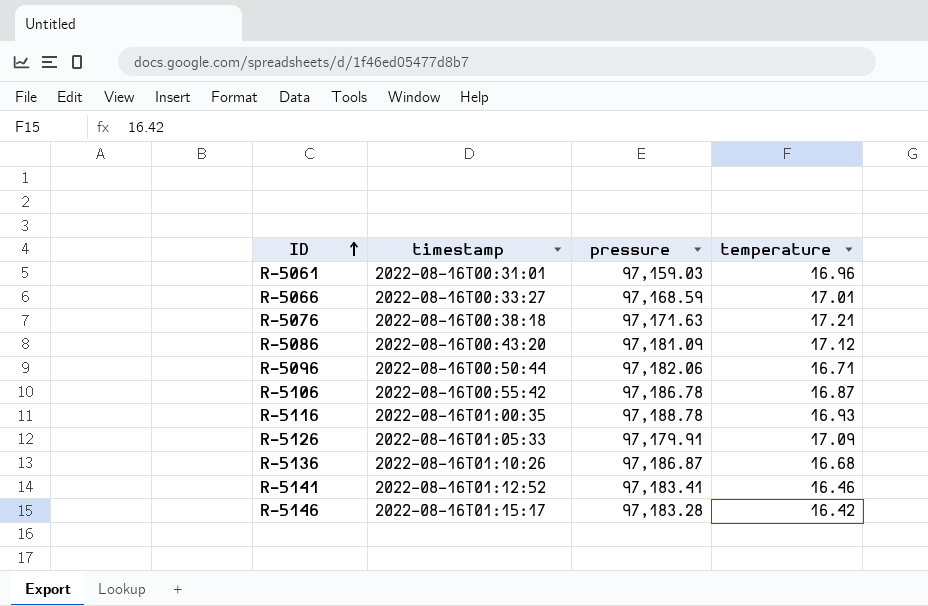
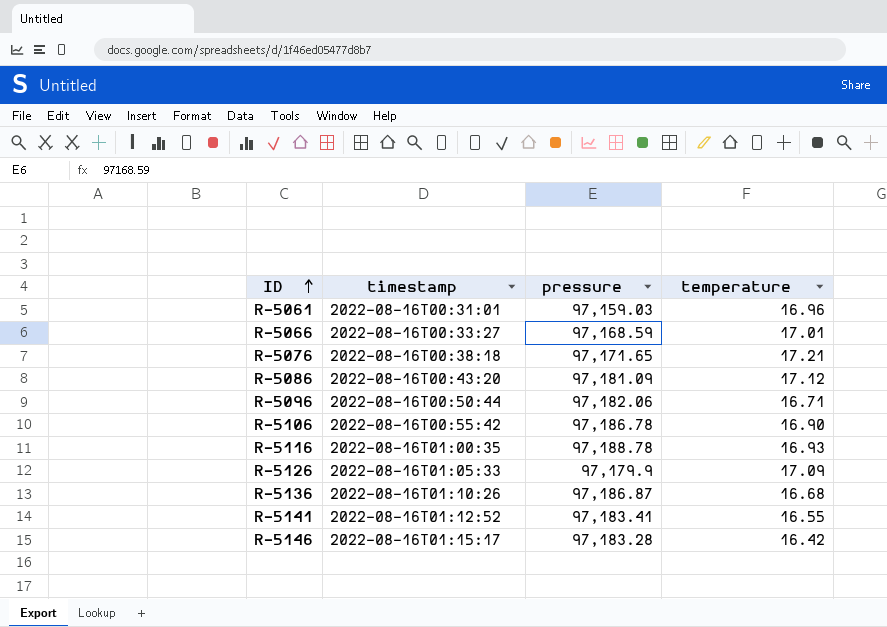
R-5076 | pressure: 97,171.63 -> 97,171.65
R-5106 | temperature: 16.87 -> 16.90
R-5126 | pressure: 97,179.91 -> 97,179.9
R-5141 | temperature: 16.46 -> 16.55

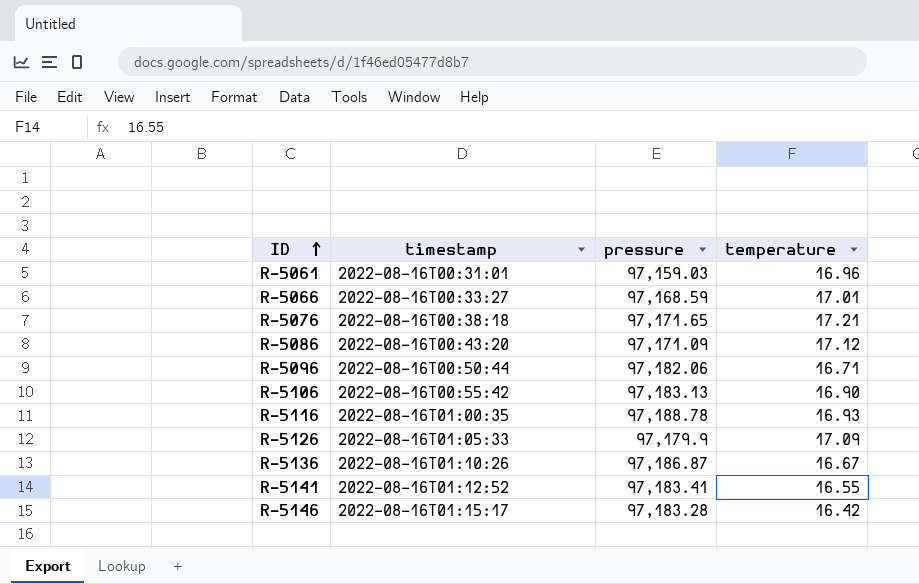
R-5086 | pressure: 97,181.09 -> 97,171.09
R-5106 | pressure: 97,186.78 -> 97,183.13
R-5136 | temperature: 16.68 -> 16.67

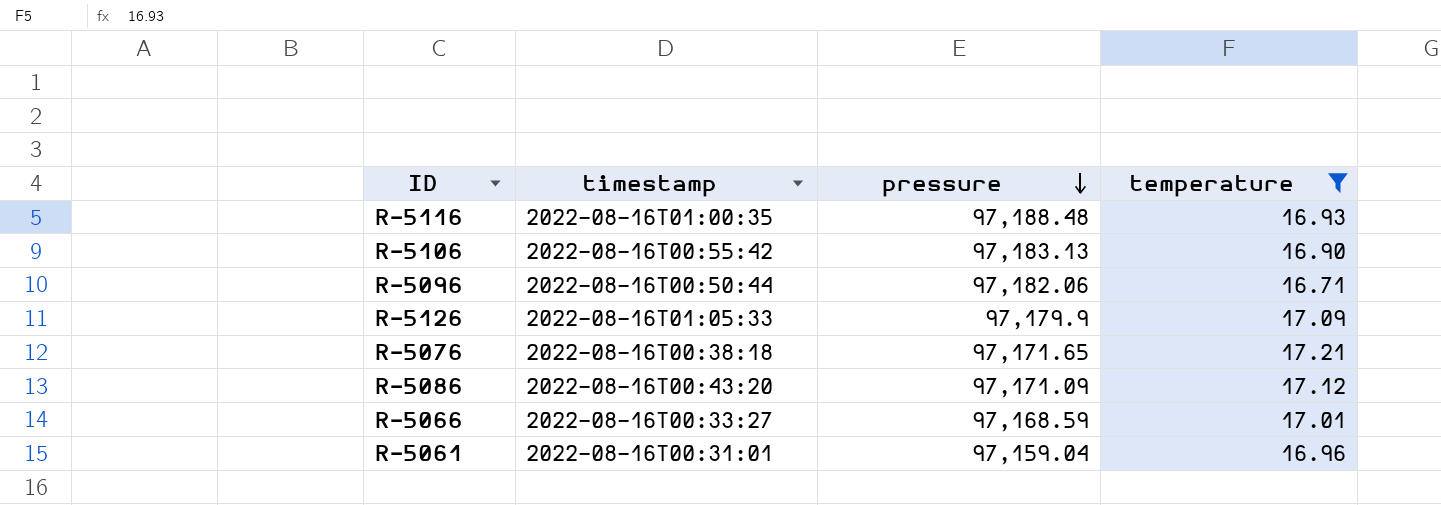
filter: none -> temperature >= 16.71
row order: ID ascending -> pressure descending
R-5116 | pressure: 97,188.78 -> 97,188.48
R-5061 | pressure: 97,159.03 -> 97,159.04

